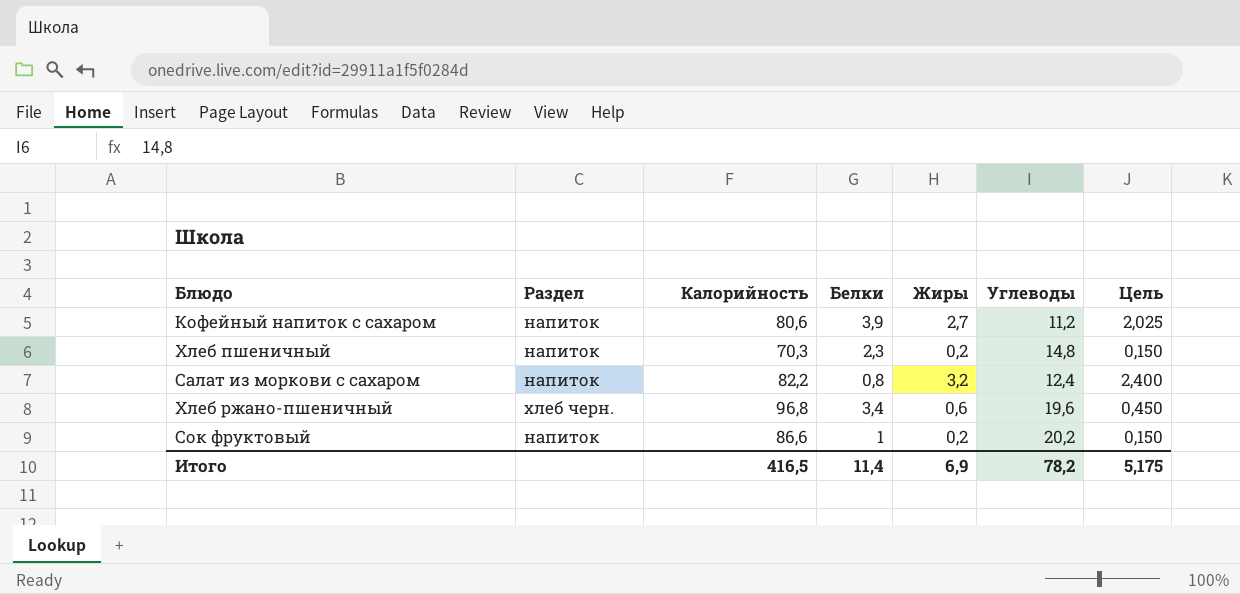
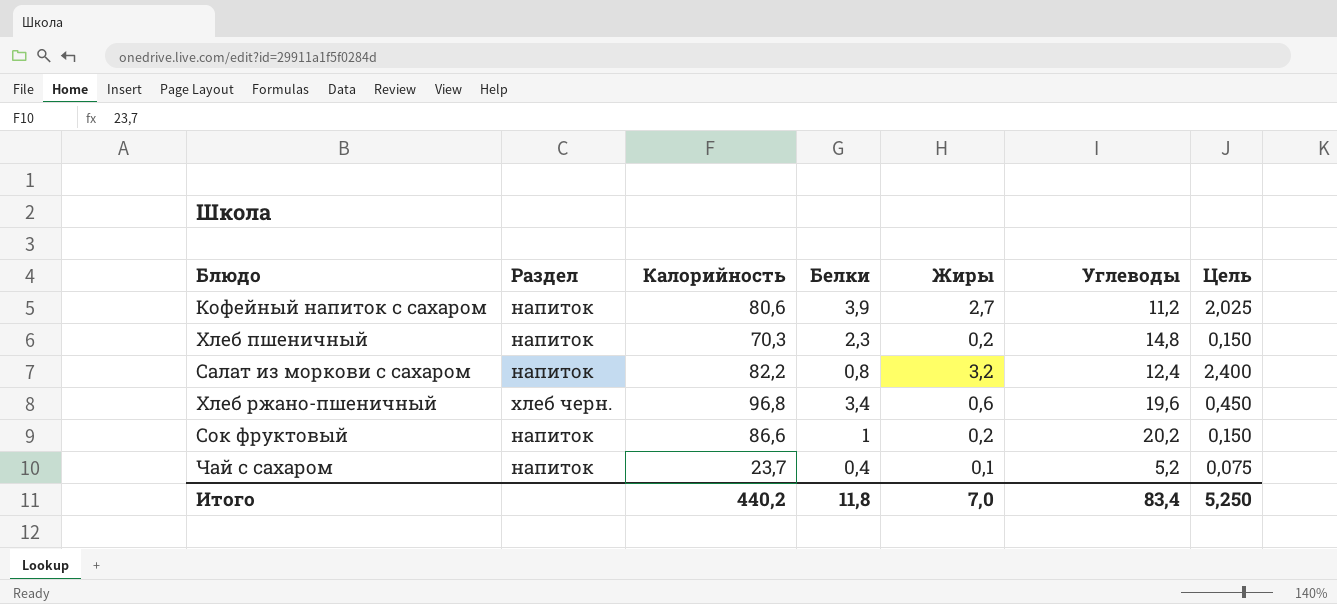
row Чай с сахаром: none -> напиток | 23,7 | 0,4 | 0,1 | 5,2 | 0,075
Итого | Калорийность: 416,5 -> 440,2
Итого | Белки: 11,4 -> 11,8
Итого | Жиры: 6,9 -> 7,0
Итого | Углеводы: 78,2 -> 83,4
Итого | Цель: 5,175 -> 5,250

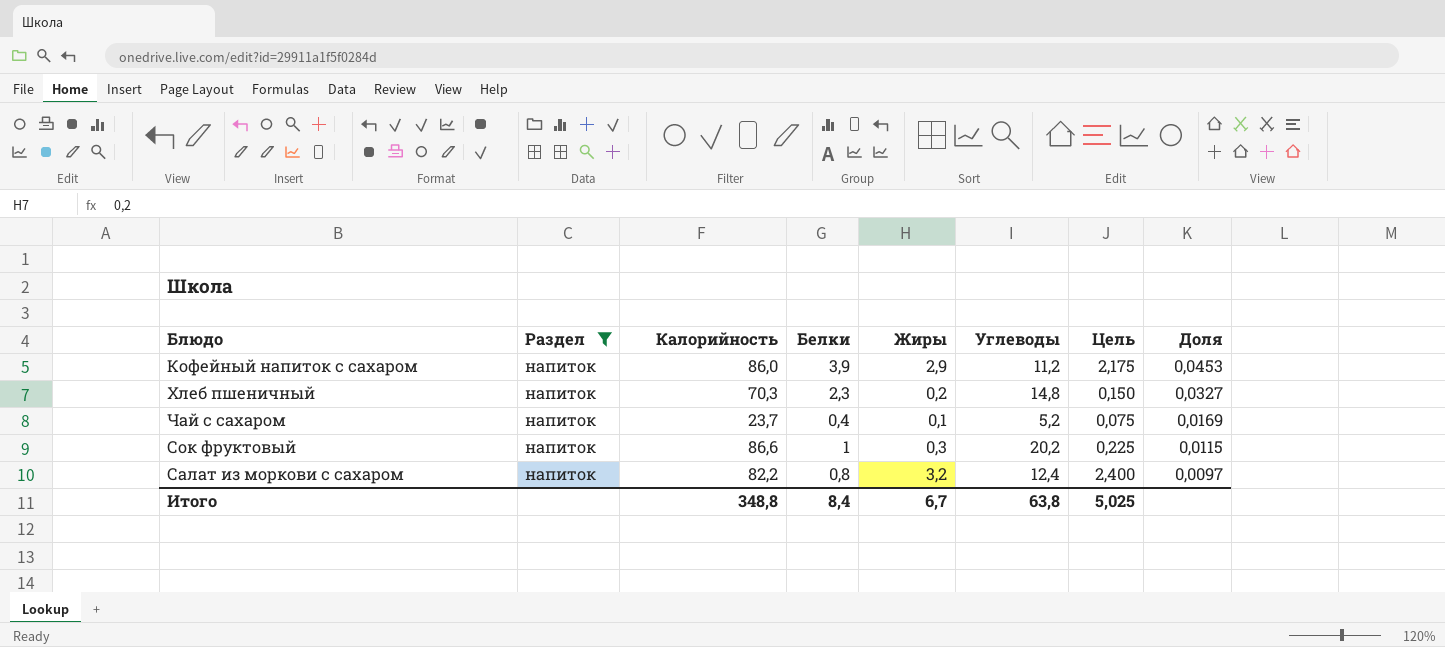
filter: none -> Раздел = напиток
row order: none -> Доля descending
column Доля | formula: none -> [Белки] / [Калорийность]
Кофейный напиток с сахаром | Калорийность: 80,6 -> 86,0
Кофейный напиток с сахаром | Жиры: 2,7 -> 2,9
Кофейный напиток с сахаром | Цель: 2,025 -> 2,175
Сок фруктовый | Жиры: 0,2 -> 0,3
Сок фруктовый | Цель: 0,150 -> 0,225
Итого | Калорийность: 440,2 -> 348,8
Итого | Белки: 11,8 -> 8,4
Итого | Жиры: 7,0 -> 6,7
Итого | Углеводы: 83,4 -> 63,8
Итого | Цель: 5,250 -> 5,025

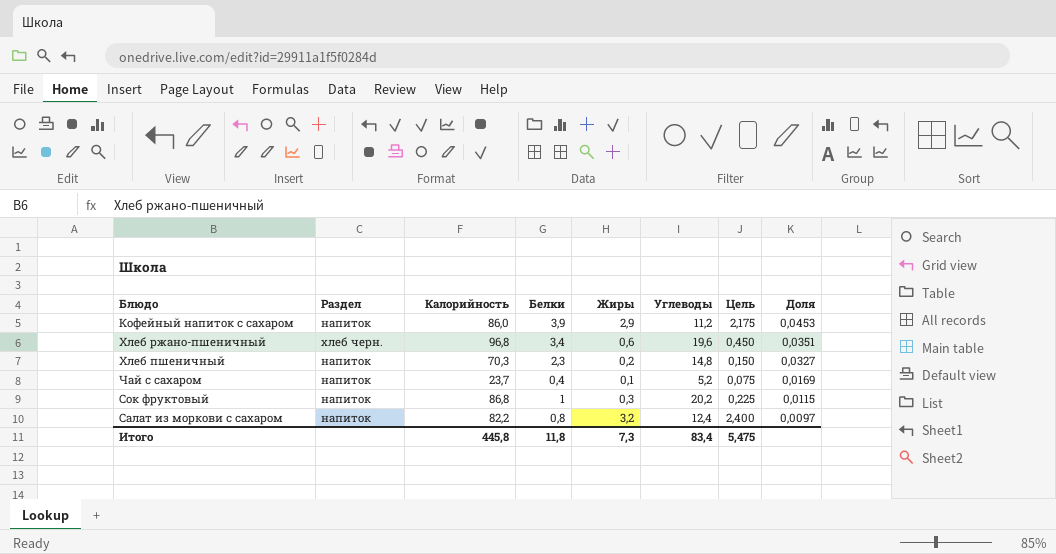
filter: Раздел = напиток -> none
Сок фруктовый | Калорийность: 86,6 -> 86,8
Итого | Калорийность: 348,8 -> 445,8
Итого | Белки: 8,4 -> 11,8
Итого | Жиры: 6,7 -> 7,3
Итого | Углеводы: 63,8 -> 83,4
Итого | Цель: 5,025 -> 5,475

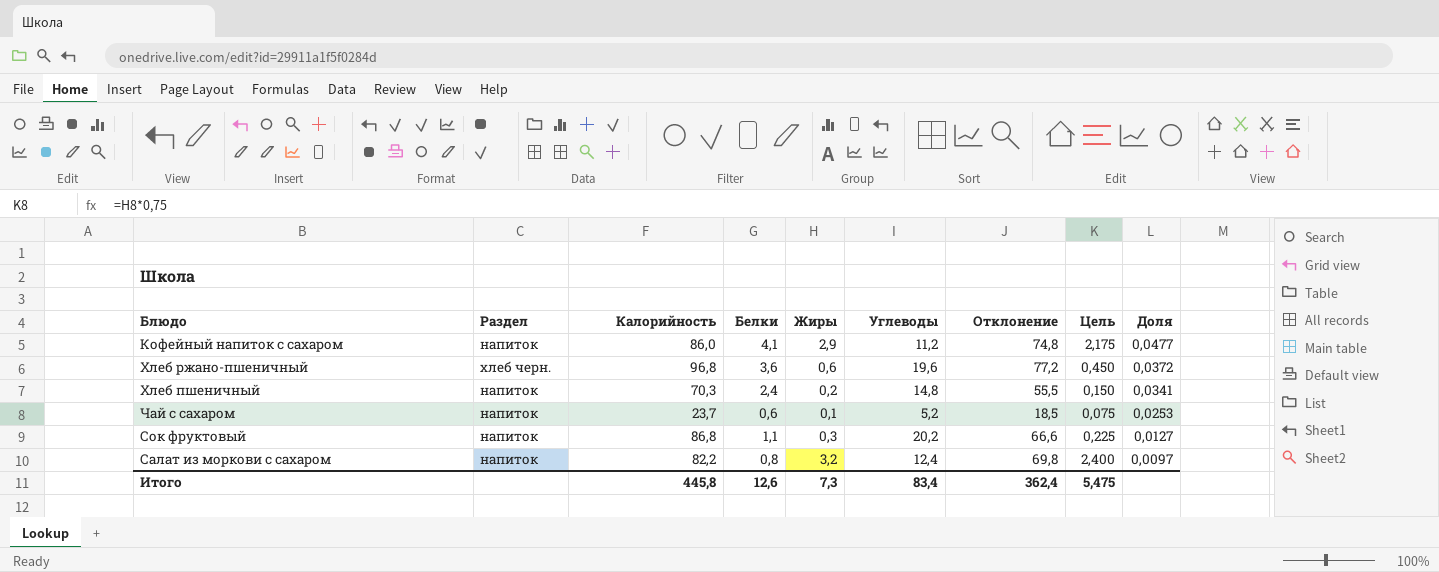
column Отклонение | formula: none -> [Калорийность] - [Углеводы]
Кофейный напиток с сахаром | Белки: 3,9 -> 4,1
Кофейный напиток с сахаром | Доля: 0,0453 -> 0,0477
Хлеб ржано-пшеничный | Белки: 3,4 -> 3,6
Хлеб ржано-пшеничный | Доля: 0,0351 -> 0,0372
Хлеб пшеничный | Белки: 2,3 -> 2,4
Хлеб пшеничный | Доля: 0,0327 -> 0,0341
Чай с сахаром | Белки: 0,4 -> 0,6
Чай с сахаром | Доля: 0,0169 -> 0,0253
Сок фруктовый | Белки: 1 -> 1,1
Сок фруктовый | Доля: 0,0115 -> 0,0127
Итого | Белки: 11,8 -> 12,6

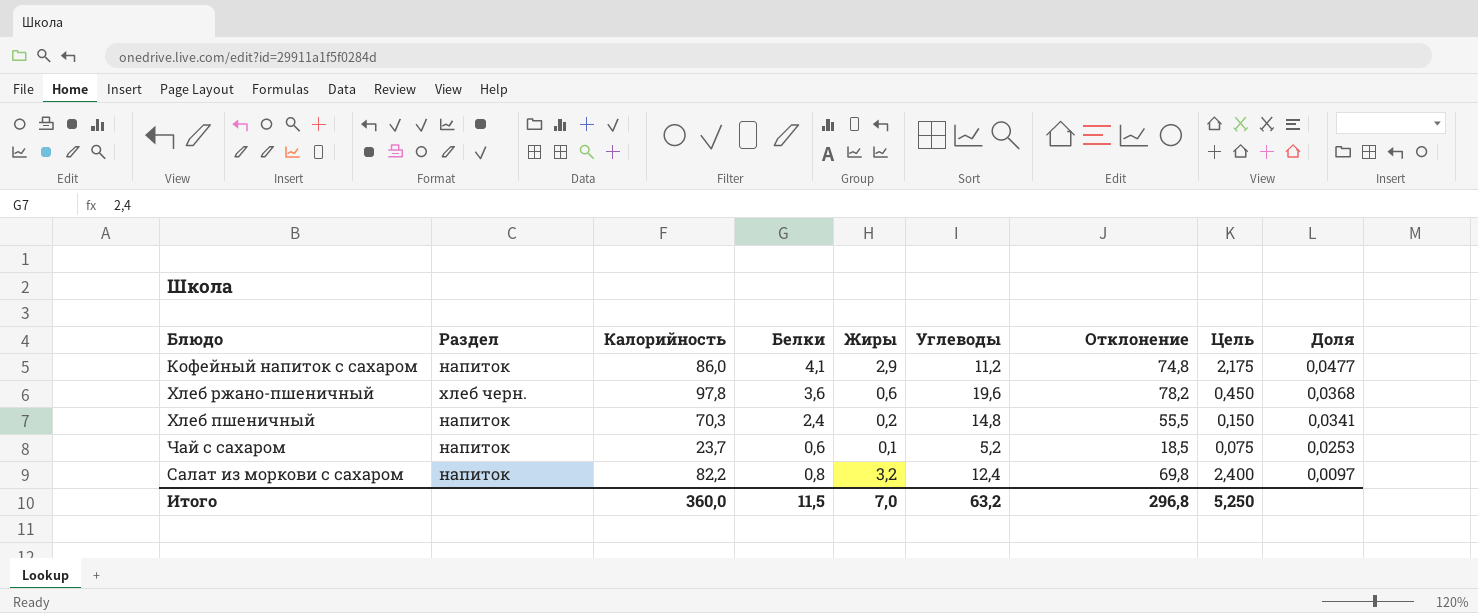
row Сок фруктовый: напиток | 86,8 | 1,1 | 0,3 | 20,2 | 66,6 | 0,225 | 0,0127 -> none
Хлеб ржано-пшеничный | Калорийность: 96,8 -> 97,8
Хлеб ржано-пшеничный | Отклонение: 77,2 -> 78,2
Хлеб ржано-пшеничный | Доля: 0,0372 -> 0,0368
Итого | Калорийность: 445,8 -> 360,0
Итого | Белки: 12,6 -> 11,5
Итого | Жиры: 7,3 -> 7,0
Итого | Углеводы: 83,4 -> 63,2
Итого | Отклонение: 362,4 -> 296,8
Итого | Цель: 5,475 -> 5,250

